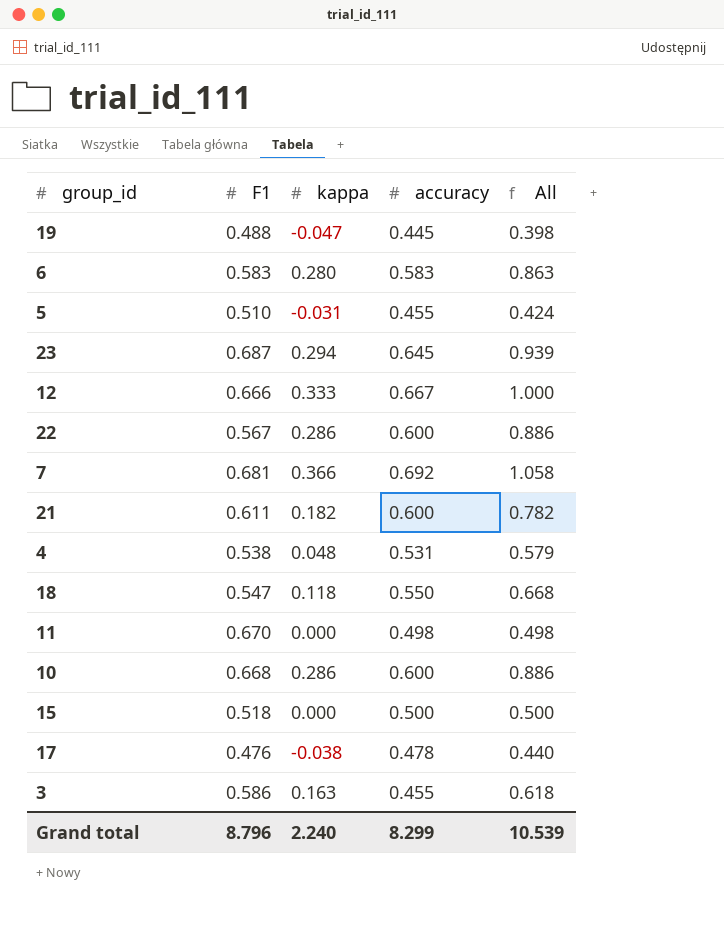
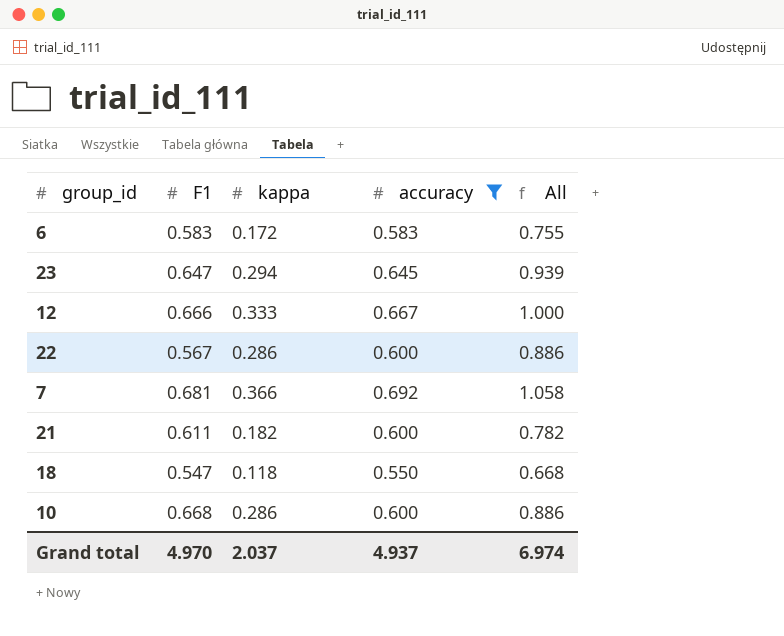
filter: none -> accuracy >= 0.550
6 | kappa: 0.280 -> 0.172
6 | All: 0.863 -> 0.755
23 | F1: 0.687 -> 0.647
Grand total | F1: 8.796 -> 4.970
Grand total | kappa: 2.240 -> 2.037
Grand total | accuracy: 8.299 -> 4.937
Grand total | All: 10.539 -> 6.974

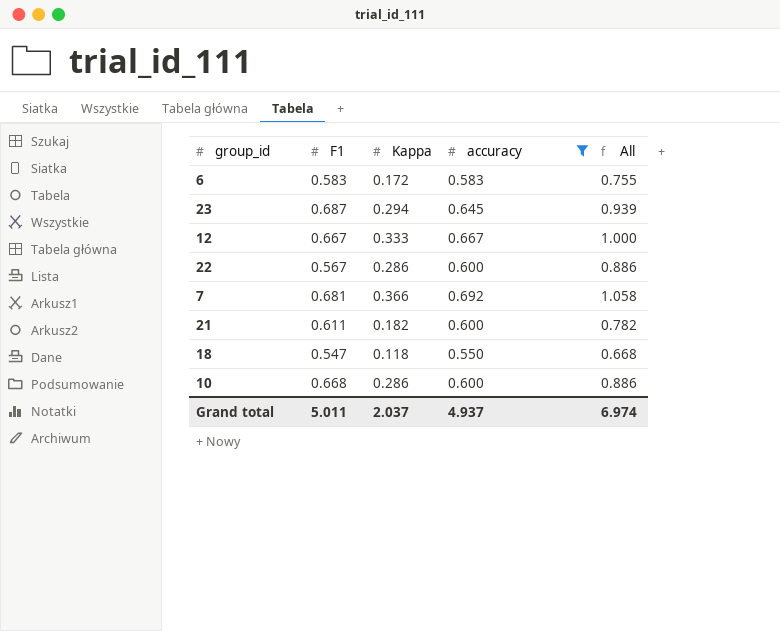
column name: kappa -> Kappa
23 | F1: 0.647 -> 0.687
12 | F1: 0.666 -> 0.667
Grand total | F1: 4.970 -> 5.011

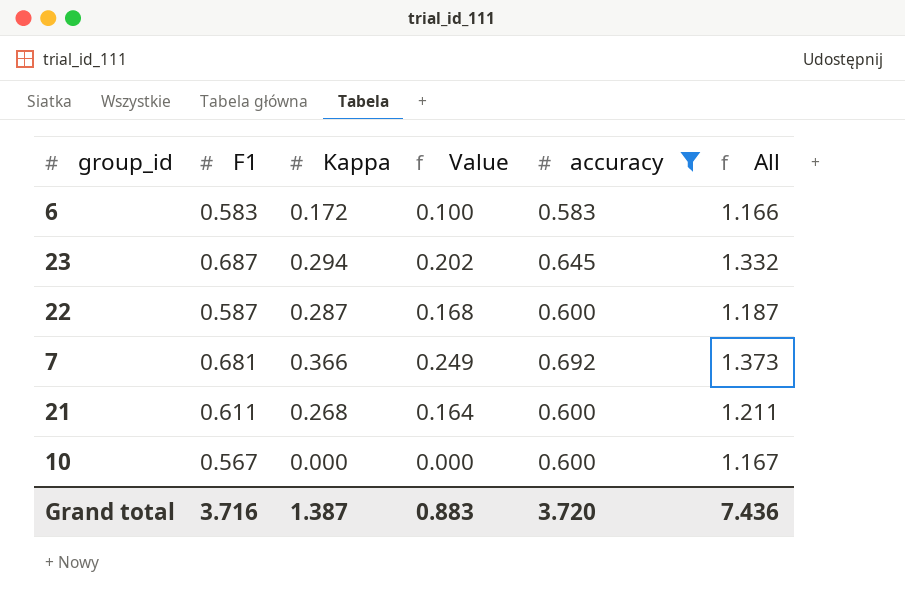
column Value | formula: none -> [F1] * [Kappa]
column All | formula: [Kappa] + [accuracy] -> [F1] + [accuracy]
row 12: 0.667 | 0.333 | 0.667 | 1.000 -> none
row 18: 0.547 | 0.118 | 0.550 | 0.668 -> none
22 | F1: 0.567 -> 0.587
22 | Kappa: 0.286 -> 0.287
21 | Kappa: 0.182 -> 0.268
10 | F1: 0.668 -> 0.567
10 | Kappa: 0.286 -> 0.000
Grand total | F1: 5.011 -> 3.716
Grand total | Kappa: 2.037 -> 1.387
Grand total | accuracy: 4.937 -> 3.720
Grand total | All: 6.974 -> 7.436

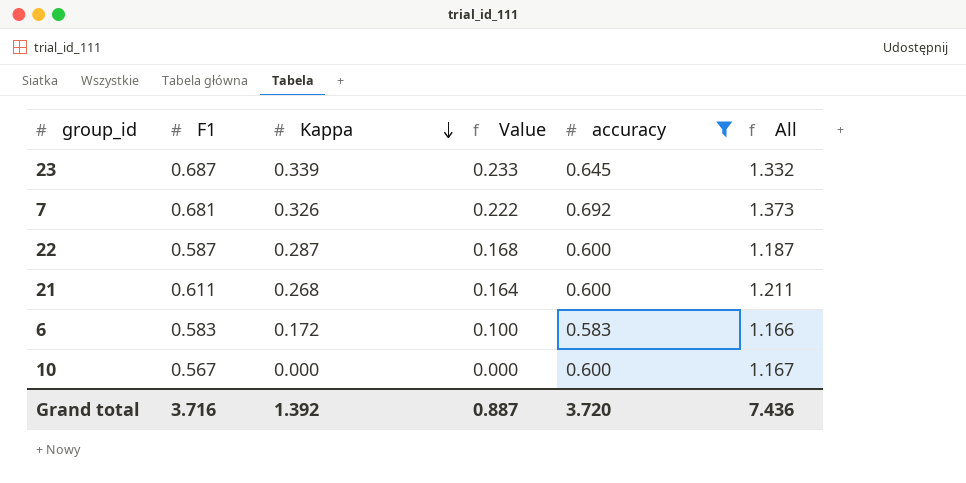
row order: none -> Kappa descending
23 | Kappa: 0.294 -> 0.339
23 | Value: 0.202 -> 0.233
7 | Kappa: 0.366 -> 0.326
7 | Value: 0.249 -> 0.222
Grand total | Kappa: 1.387 -> 1.392
Grand total | Value: 0.883 -> 0.887

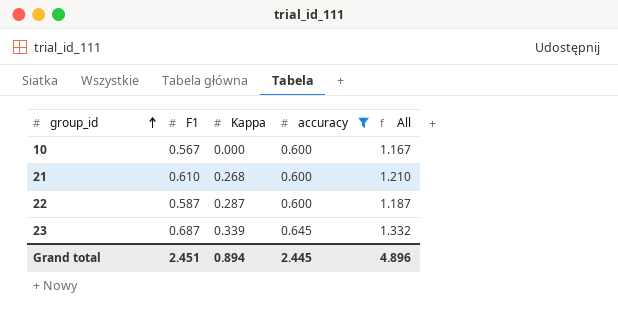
row order: Kappa descending -> group_id ascending
column Value | formula: [F1] * [Kappa] -> none
row 7: 0.681 | 0.326 | 0.222 | 0.692 | 1.373 -> none
row 6: 0.583 | 0.172 | 0.100 | 0.583 | 1.166 -> none
21 | F1: 0.611 -> 0.610
21 | All: 1.211 -> 1.210
Grand total | F1: 3.716 -> 2.451
Grand total | Kappa: 1.392 -> 0.894
Grand total | accuracy: 3.720 -> 2.445
Grand total | All: 7.436 -> 4.896

